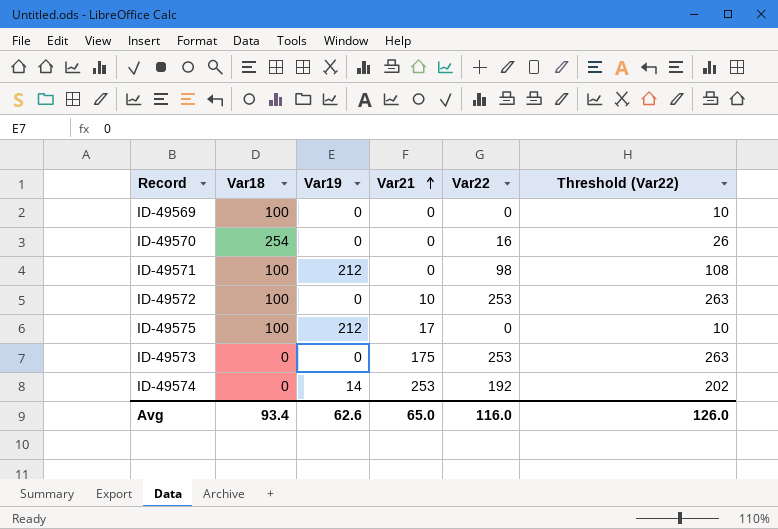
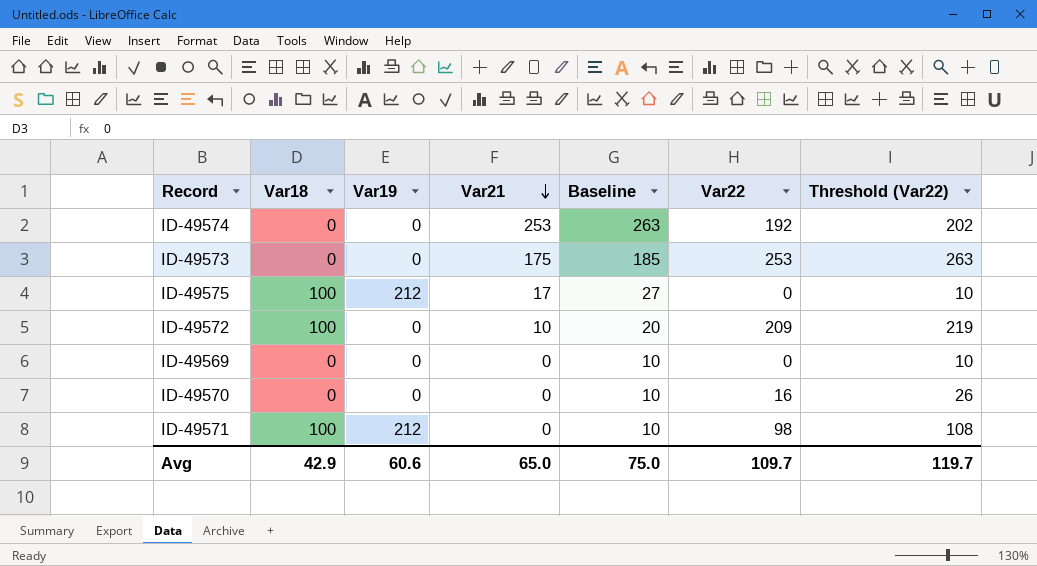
row order: Var21 ascending -> Var21 descending
column Baseline | formula: none -> [Var21] + 10
ID-49574 | Var19: 14 -> 0
ID-49572 | Var22: 253 -> 209
ID-49572 | Threshold (Var22): 263 -> 219
ID-49569 | Var18: 100 -> 0
ID-49570 | Var18: 254 -> 0
Avg | Var18: 93.4 -> 42.9
Avg | Var19: 62.6 -> 60.6
Avg | Var22: 116.0 -> 109.7
Avg | Threshold (Var22): 126.0 -> 119.7

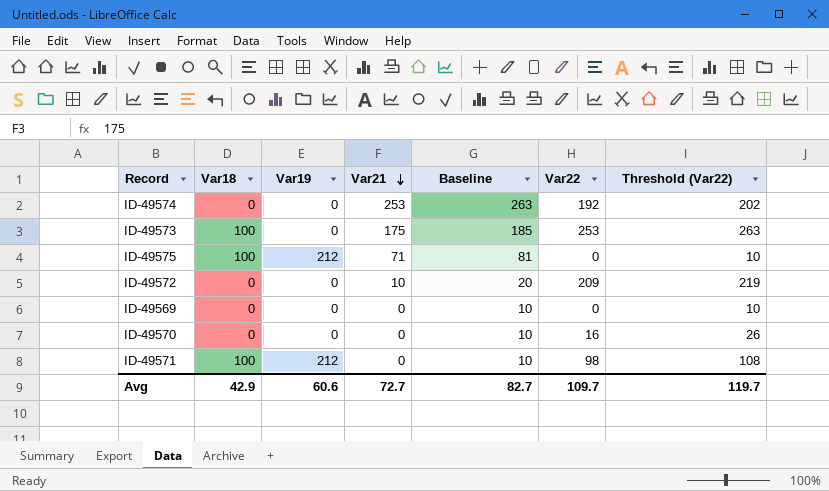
ID-49573 | Var18: 0 -> 100
ID-49575 | Var21: 17 -> 71
ID-49575 | Baseline: 27 -> 81
ID-49572 | Var18: 100 -> 0
Avg | Var21: 65.0 -> 72.7
Avg | Baseline: 75.0 -> 82.7

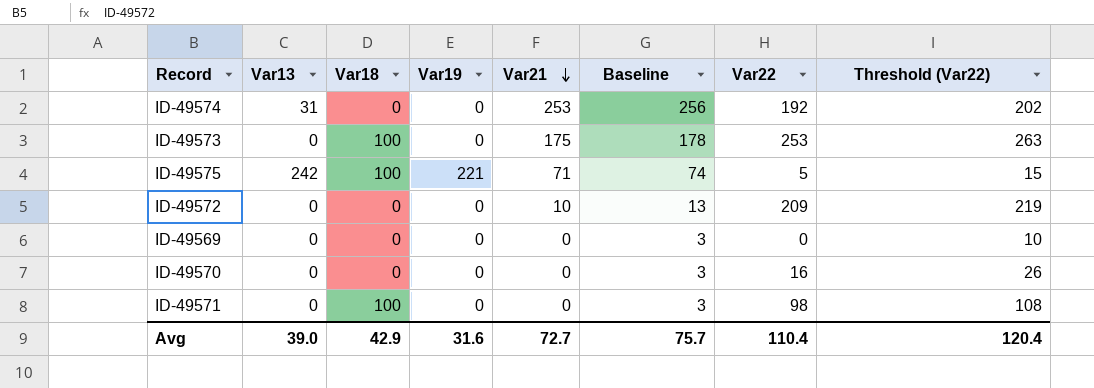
column Var13 | position: none -> 2
column Baseline | formula: [Var21] + 10 -> [Var21] + 3
ID-49575 | Var19: 212 -> 221
ID-49575 | Var22: 0 -> 5
ID-49575 | Threshold (Var22): 10 -> 15
ID-49571 | Var19: 212 -> 0
Avg | Var19: 60.6 -> 31.6
Avg | Baseline: 82.7 -> 75.7
Avg | Var22: 109.7 -> 110.4
Avg | Threshold (Var22): 119.7 -> 120.4

